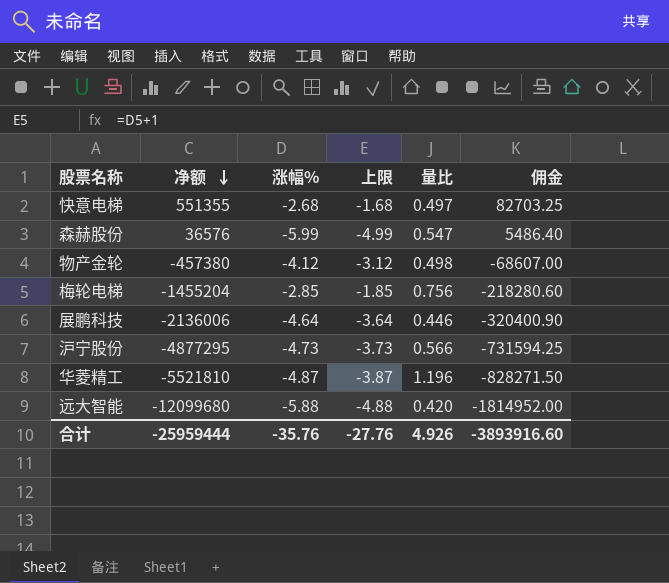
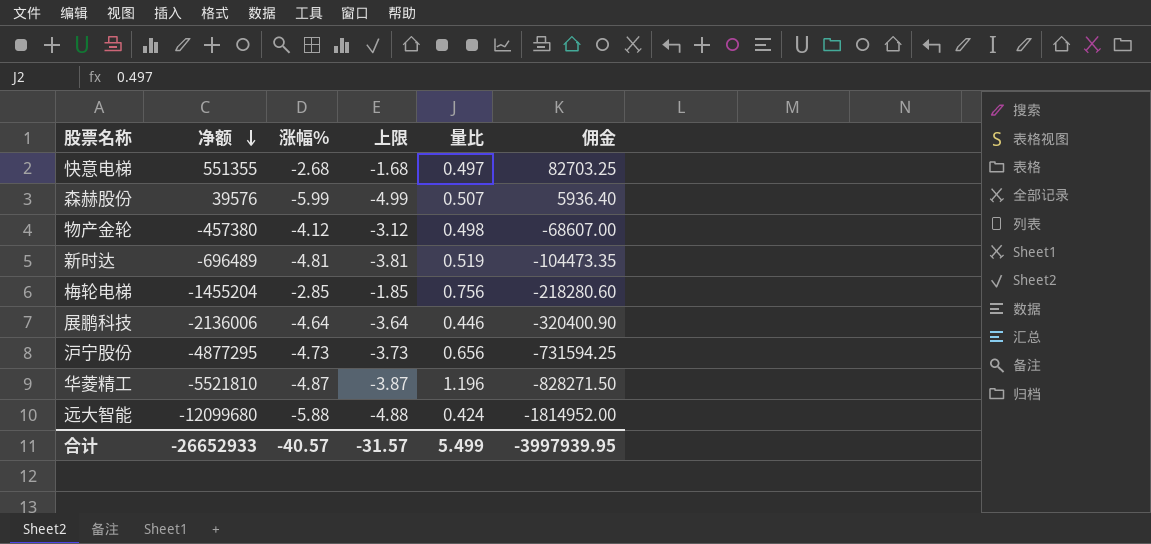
森赫股份 | 净额: 36576 -> 39576
森赫股份 | 量比: 0.547 -> 0.507
森赫股份 | 佣金: 5486.40 -> 5936.40
row 新时达: none -> -696489 | -4.81 | -3.81 | 0.519 | -104473.35
沪宁股份 | 量比: 0.566 -> 0.656
远大智能 | 量比: 0.420 -> 0.424
合计 | 净额: -25959444 -> -26652933
合计 | 涨幅%: -35.76 -> -40.57
合计 | 上限: -27.76 -> -31.57
合计 | 量比: 4.926 -> 5.499
合计 | 佣金: -3893916.60 -> -3997939.95

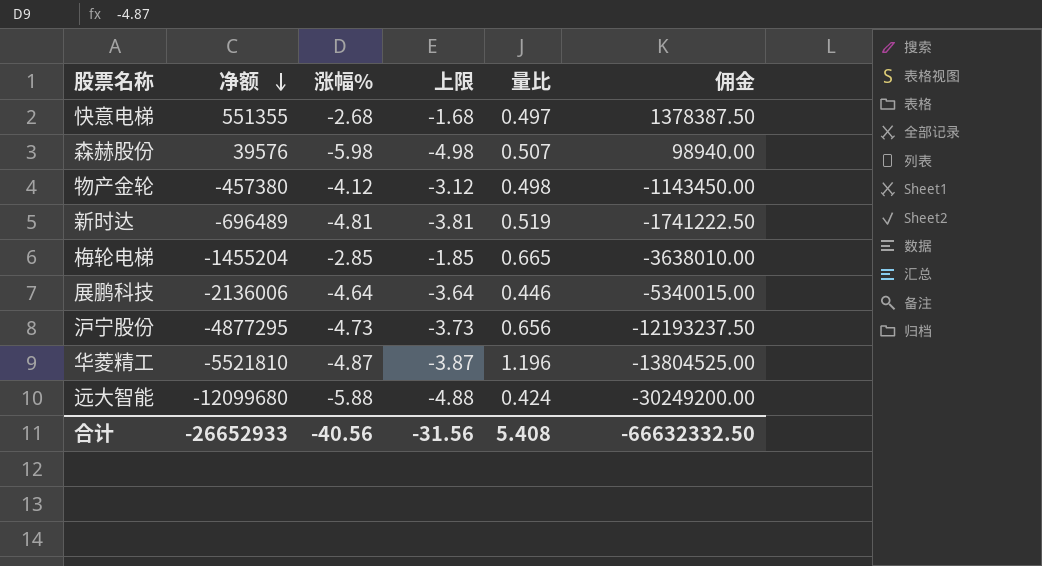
column 佣金 | formula: [净额] * 0.15 -> [净额] * 2.5
森赫股份 | 涨幅%: -5.99 -> -5.98
森赫股份 | 上限: -4.99 -> -4.98
梅轮电梯 | 量比: 0.756 -> 0.665
合计 | 涨幅%: -40.57 -> -40.56
合计 | 上限: -31.57 -> -31.56
合计 | 量比: 5.499 -> 5.408
合计 | 佣金: -3997939.95 -> -66632332.50

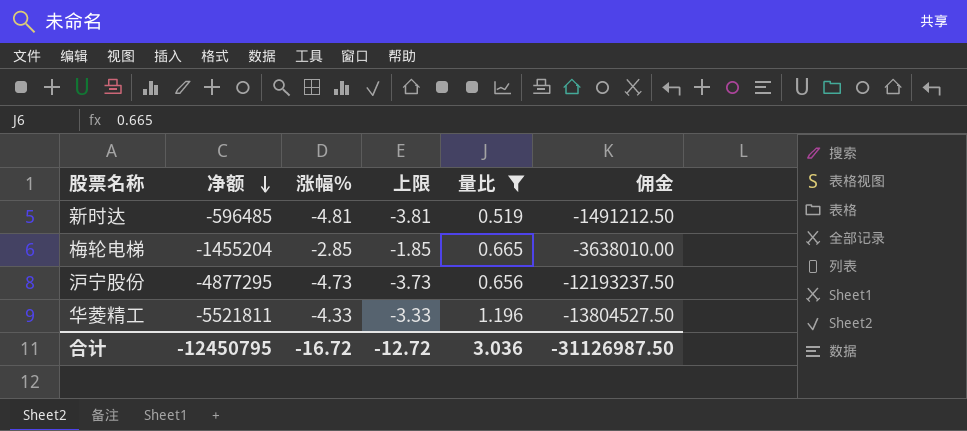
filter: none -> 量比 >= 0.519
新时达 | 净额: -696489 -> -596485
新时达 | 佣金: -1741222.50 -> -1491212.50
华菱精工 | 净额: -5521810 -> -5521811
华菱精工 | 涨幅%: -4.87 -> -4.33
华菱精工 | 上限: -3.87 -> -3.33
华菱精工 | 佣金: -13804525.00 -> -13804527.50
合计 | 净额: -26652933 -> -12450795
合计 | 涨幅%: -40.56 -> -16.72
合计 | 上限: -31.56 -> -12.72
合计 | 量比: 5.408 -> 3.036
合计 | 佣金: -66632332.50 -> -31126987.50

